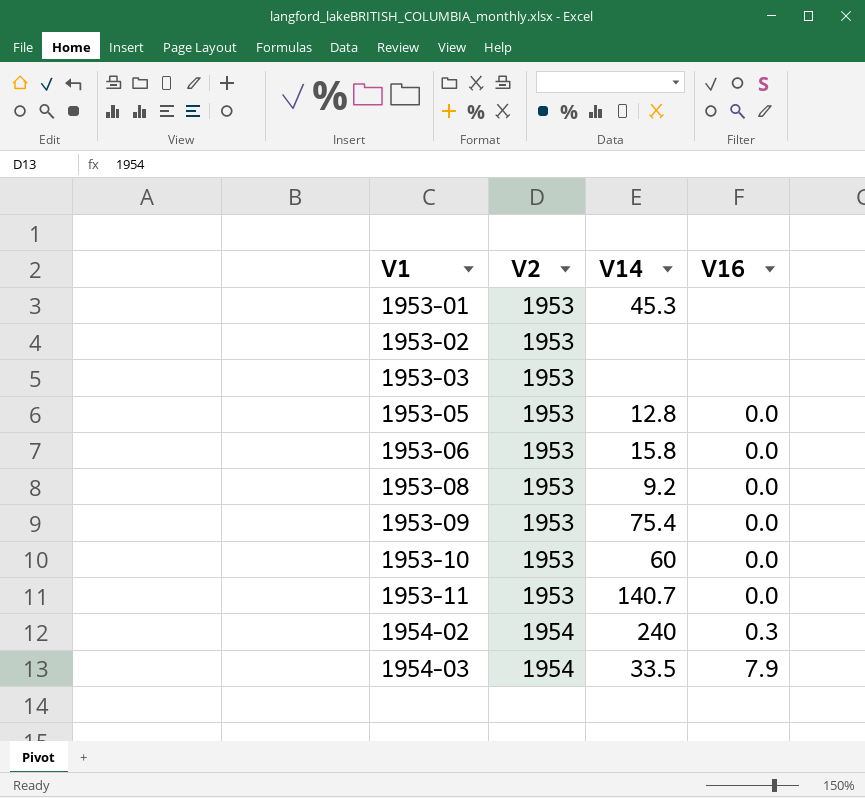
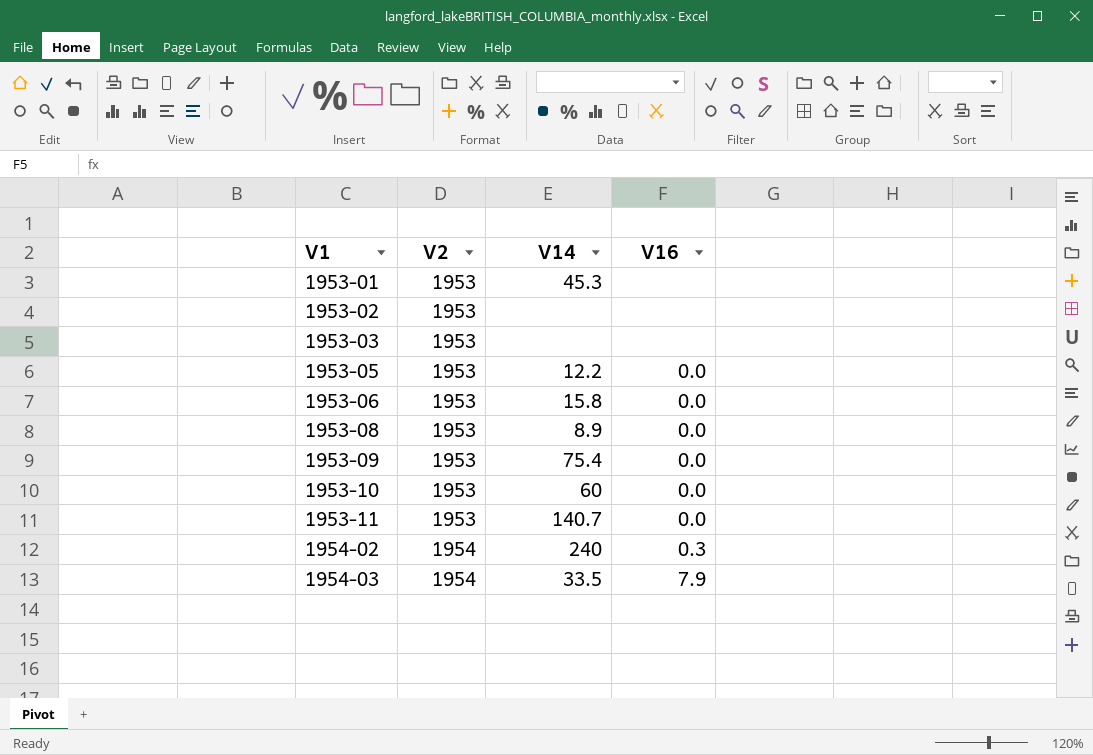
1953-05 | V14: 12.8 -> 12.2
1953-08 | V14: 9.2 -> 8.9

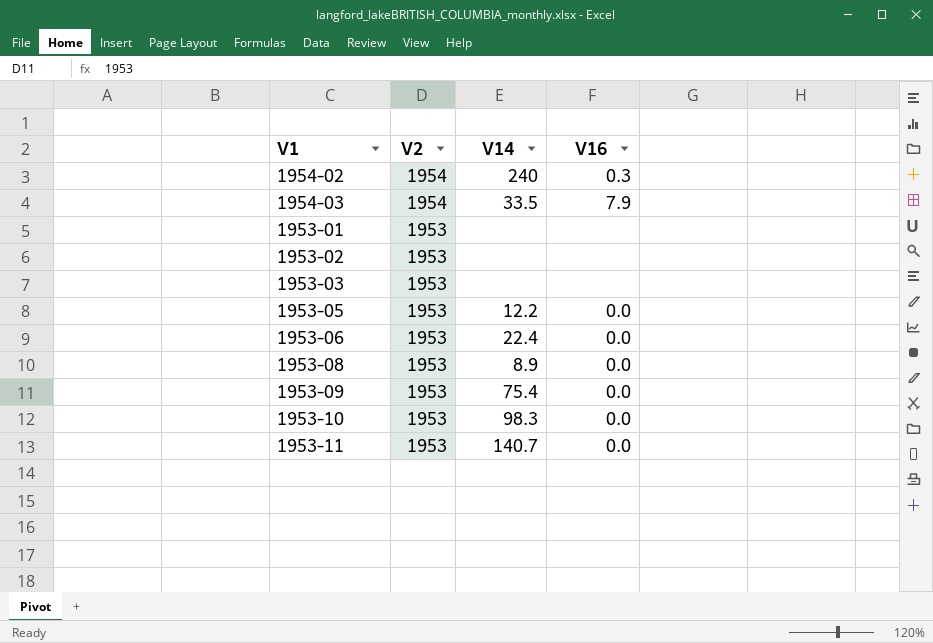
row order: V1 ascending -> V2 descending
1953-01 | V14: 45.3 -> none
1953-06 | V14: 15.8 -> 22.4
1953-10 | V14: 60 -> 98.3

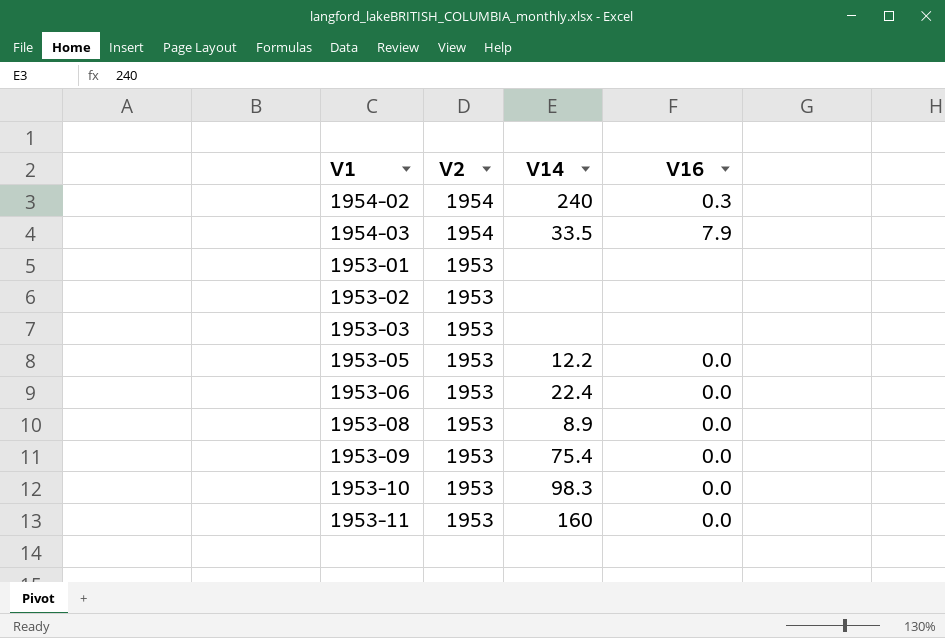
1953-11 | V14: 140.7 -> 160

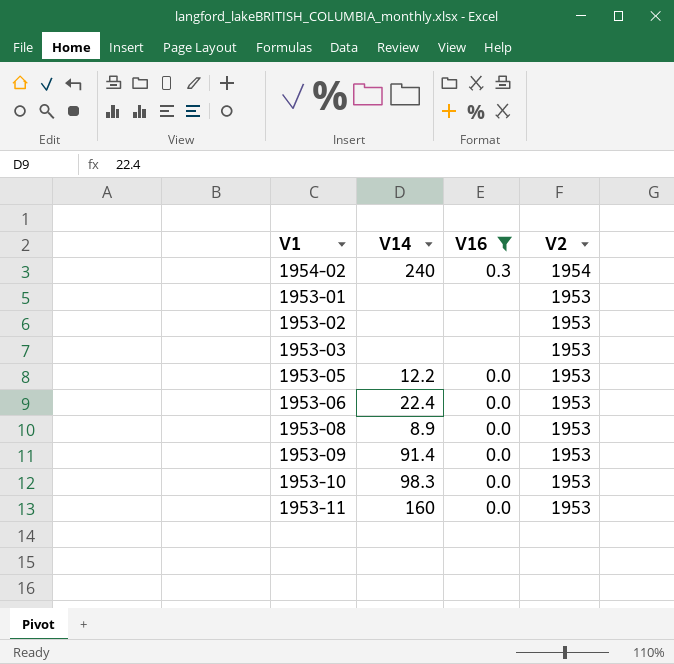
filter: none -> V16 != 7.9
column V2 | position: 2 -> 4
1953-09 | V14: 75.4 -> 91.4

